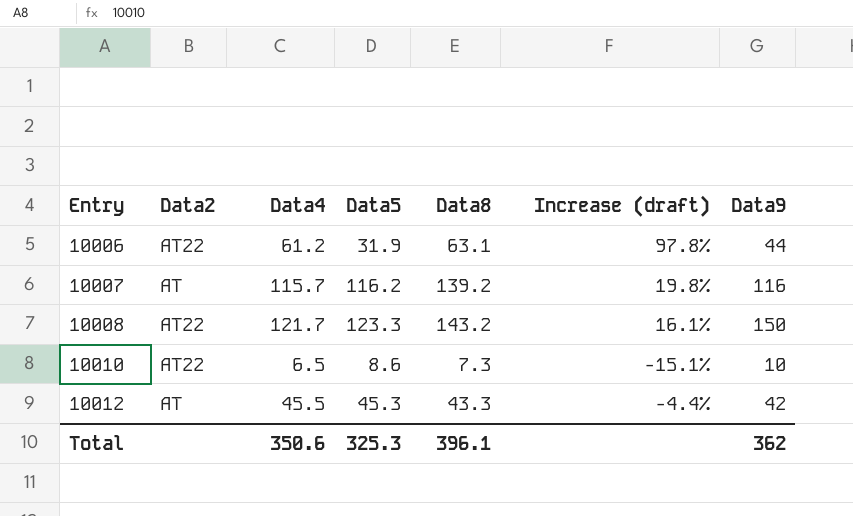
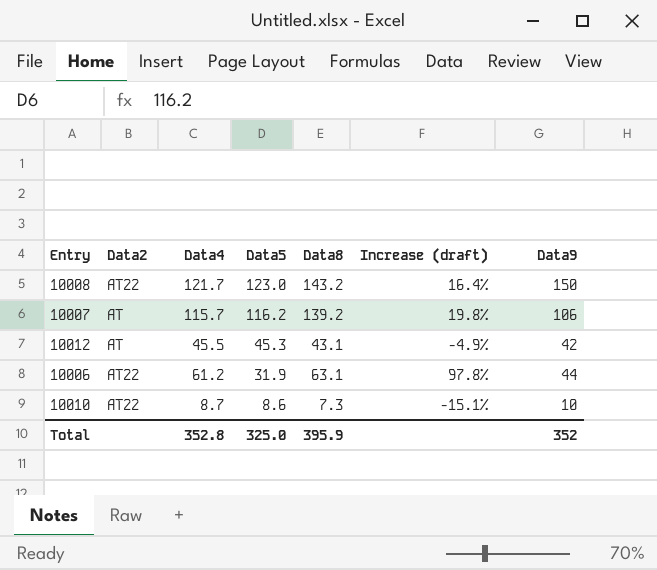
row order: Entry ascending -> Data5 descending
10008 | Data5: 123.3 -> 123.0
10008 | Increase (draft): 16.1% -> 16.4%
10007 | Data9: 116 -> 106
10012 | Data8: 43.3 -> 43.1
10012 | Increase (draft): -4.4% -> -4.9%
10010 | Data4: 6.5 -> 8.7
Total | Data4: 350.6 -> 352.8
Total | Data5: 325.3 -> 325.0
Total | Data8: 396.1 -> 395.9
Total | Data9: 362 -> 352

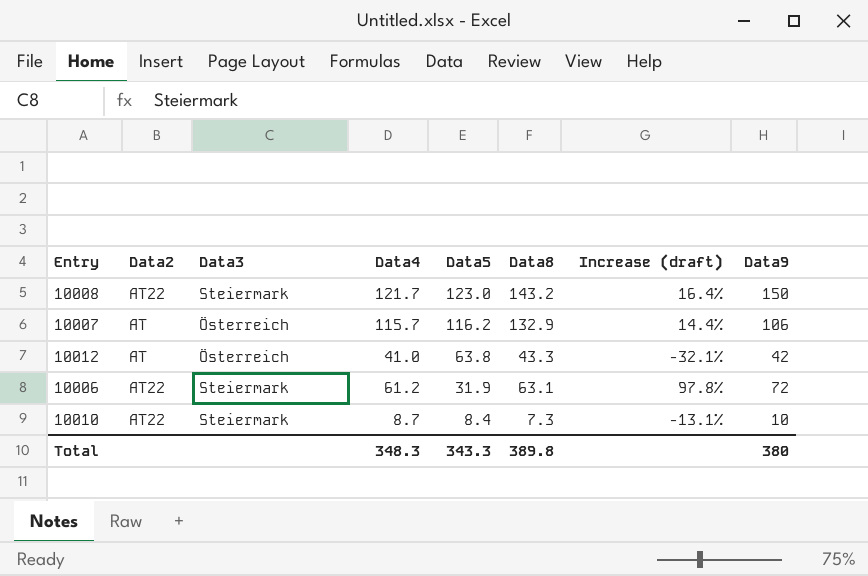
column Data3 | position: none -> 3
10007 | Data8: 139.2 -> 132.9
10007 | Increase (draft): 19.8% -> 14.4%
10012 | Data4: 45.5 -> 41.0
10012 | Data5: 45.3 -> 63.8
10012 | Data8: 43.1 -> 43.3
10012 | Increase (draft): -4.9% -> -32.1%
10006 | Data9: 44 -> 72
10010 | Data5: 8.6 -> 8.4
10010 | Increase (draft): -15.1% -> -13.1%
Total | Data4: 352.8 -> 348.3
Total | Data5: 325.0 -> 343.3
Total | Data8: 395.9 -> 389.8
Total | Data9: 352 -> 380

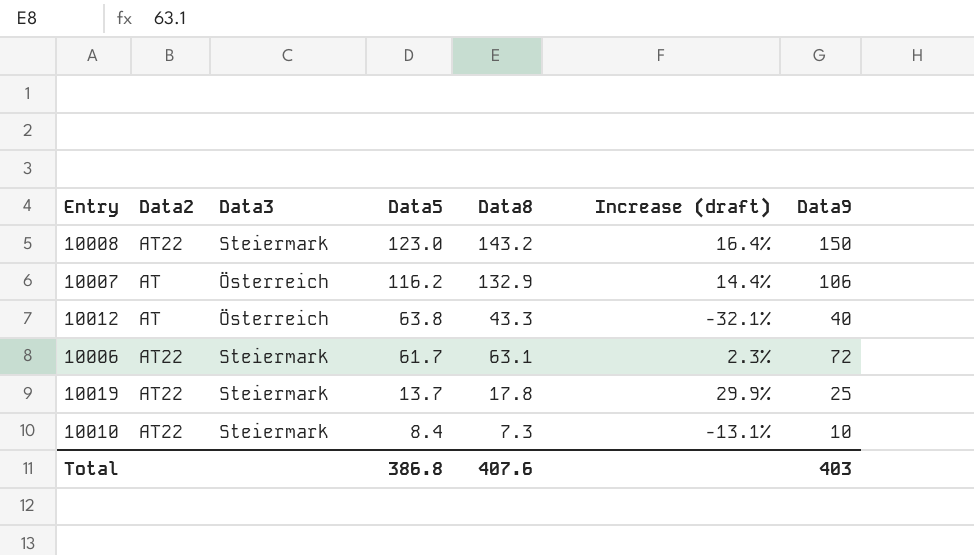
column Data4 | position: 4 -> none
10012 | Data9: 42 -> 40
10006 | Data5: 31.9 -> 61.7
10006 | Increase (draft): 97.8% -> 2.3%
row 10019: none -> AT22 | Steiermark | 13.7 | 17.8 | 29.9% | 25
Total | Data5: 343.3 -> 386.8
Total | Data8: 389.8 -> 407.6
Total | Data9: 380 -> 403

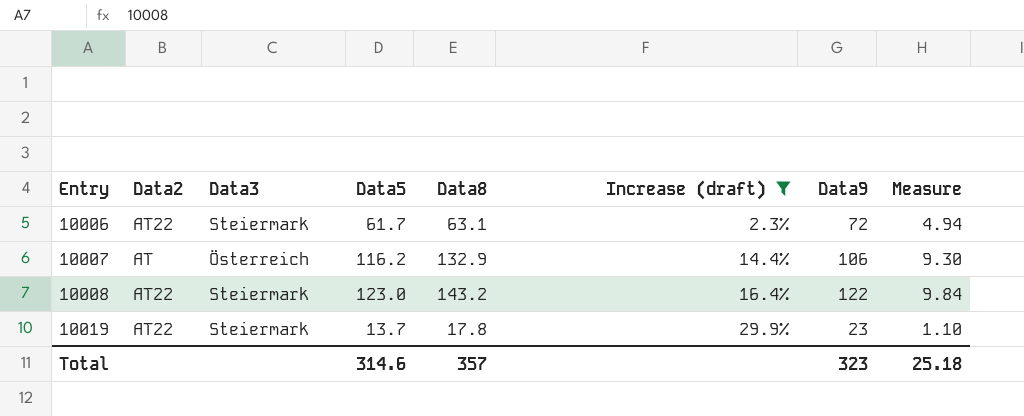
filter: none -> Increase (draft) >= 2.3%
row order: Data5 descending -> Entry ascending
column Measure | formula: none -> [Data5] * 0.08
10008 | Data9: 150 -> 122
10019 | Data9: 25 -> 23
Total | Data5: 386.8 -> 314.6
Total | Data8: 407.6 -> 357
Total | Data9: 403 -> 323

